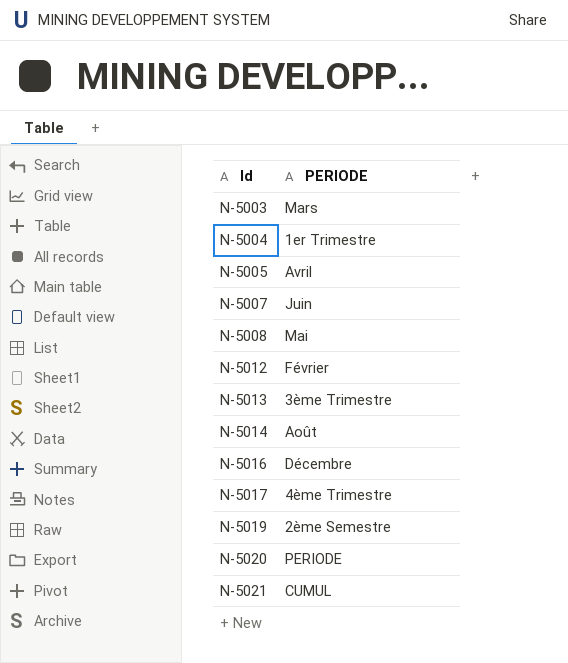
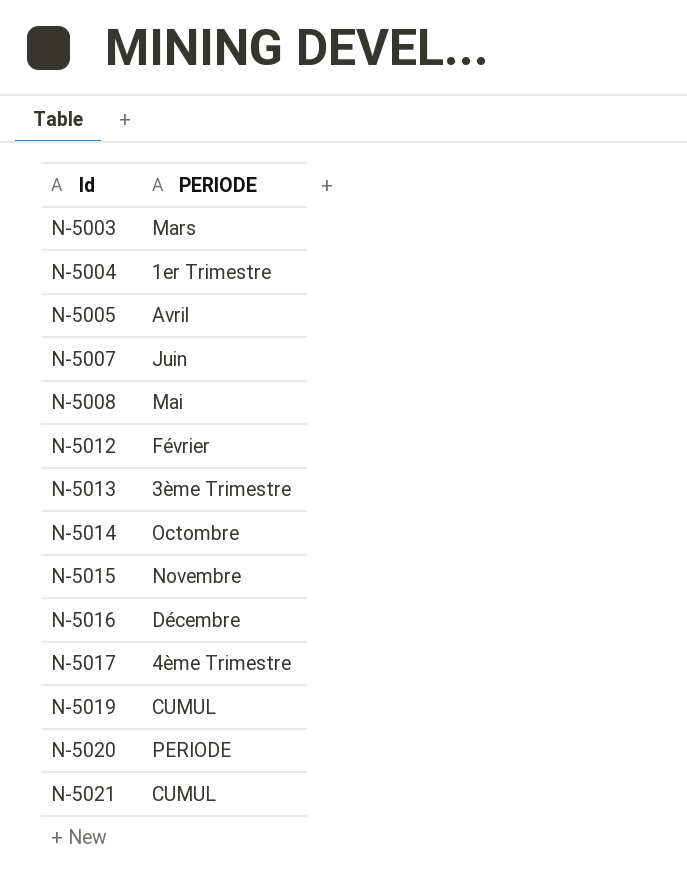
N-5014 | PERIODE: Août -> Octombre
row N-5015: none -> Novembre
N-5019 | PERIODE: 2ème Semestre -> CUMUL

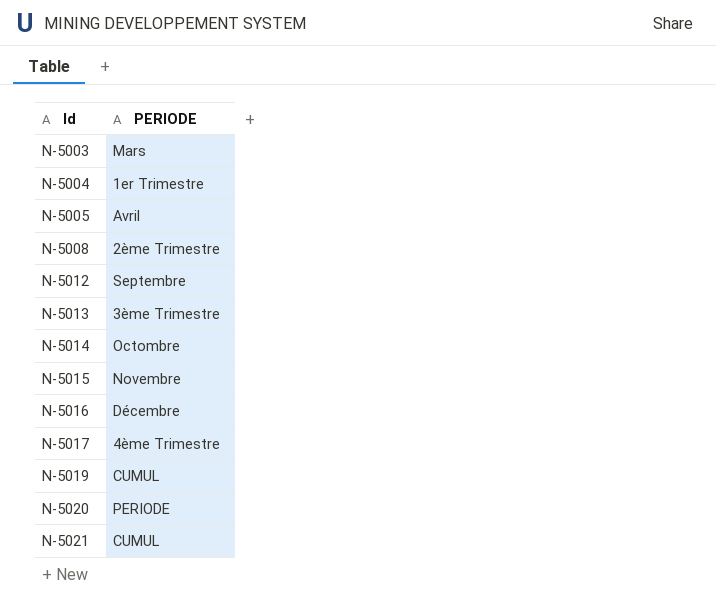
row N-5007: Juin -> none
N-5008 | PERIODE: Mai -> 2ème Trimestre
N-5012 | PERIODE: Février -> Septembre

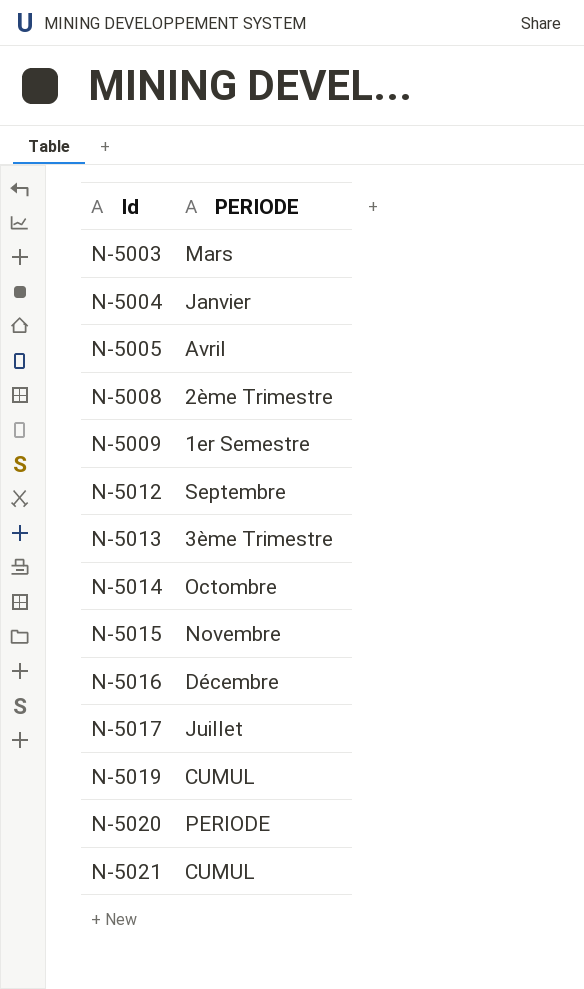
N-5004 | PERIODE: 1er Trimestre -> Janvier
row N-5009: none -> 1er Semestre
N-5017 | PERIODE: 4ème Trimestre -> Juillet

